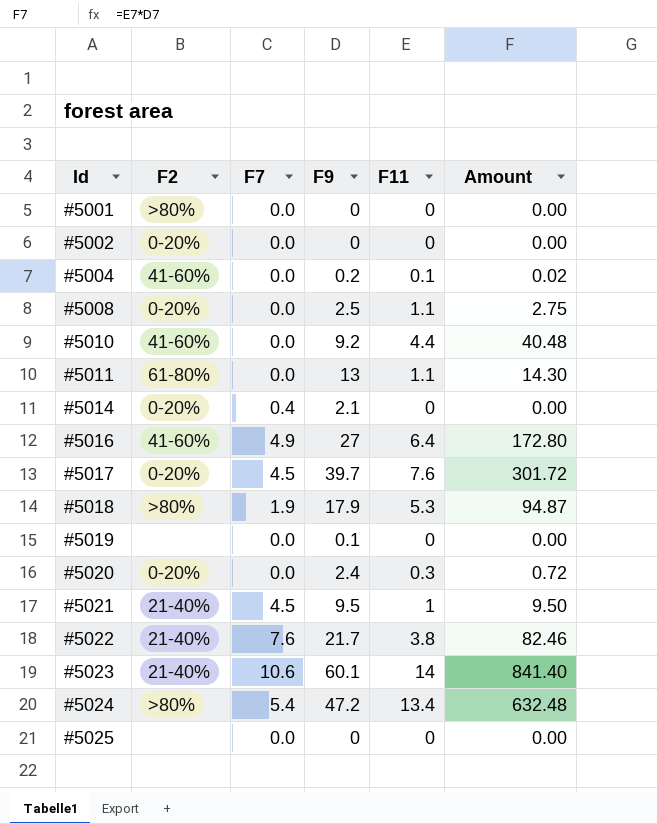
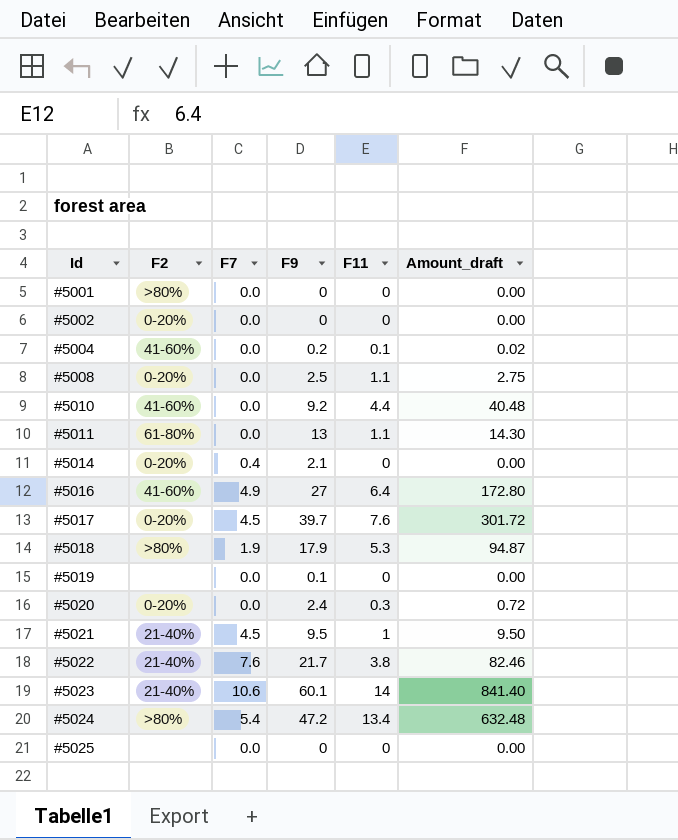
column name: Amount -> Amount_draft

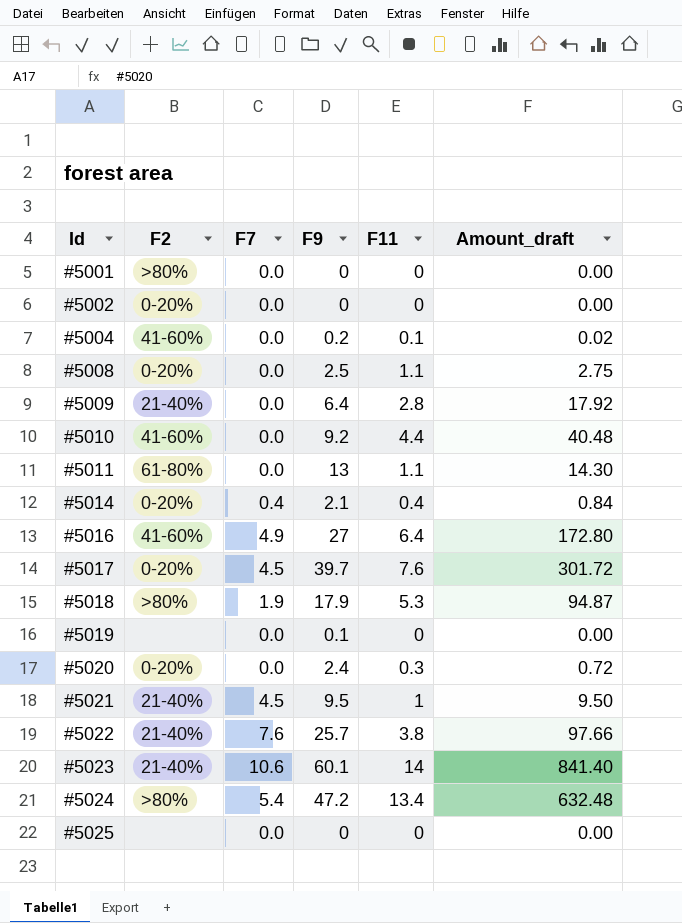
row #5009: none -> 21-40% | 0.0 | 6.4 | 2.8 | 17.92
#5014 | F11: 0 -> 0.4
#5014 | Amount_draft: 0.00 -> 0.84
#5022 | F9: 21.7 -> 25.7
#5022 | Amount_draft: 82.46 -> 97.66

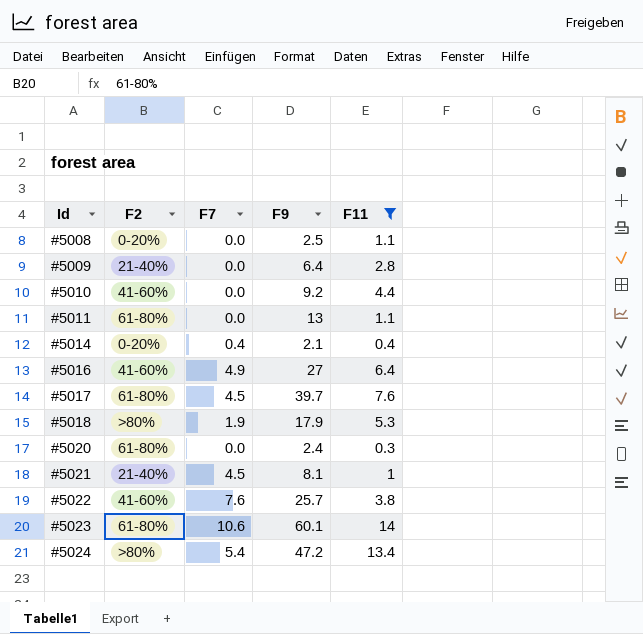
filter: none -> F11 >= 0.3
column Amount_draft | formula: [F9] * [F11] -> none
#5017 | F2: 0-20% -> 61-80%
#5020 | F2: 0-20% -> 61-80%
#5021 | F9: 9.5 -> 8.1
#5022 | F2: 21-40% -> 41-60%
#5023 | F2: 21-40% -> 61-80%

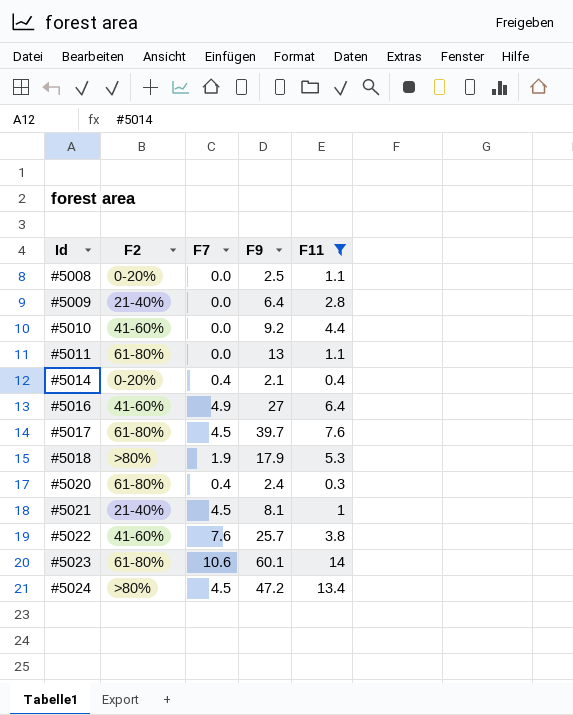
#5020 | F7: 0.0 -> 0.4
#5024 | F7: 5.4 -> 4.5

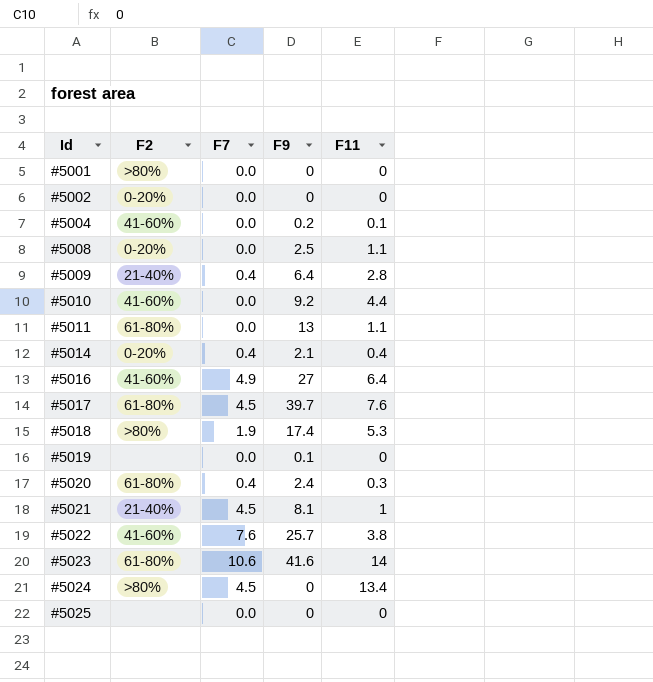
filter: F11 >= 0.3 -> none
#5009 | F7: 0.0 -> 0.4
#5018 | F9: 17.9 -> 17.4
#5023 | F9: 60.1 -> 41.6
#5024 | F9: 47.2 -> 0

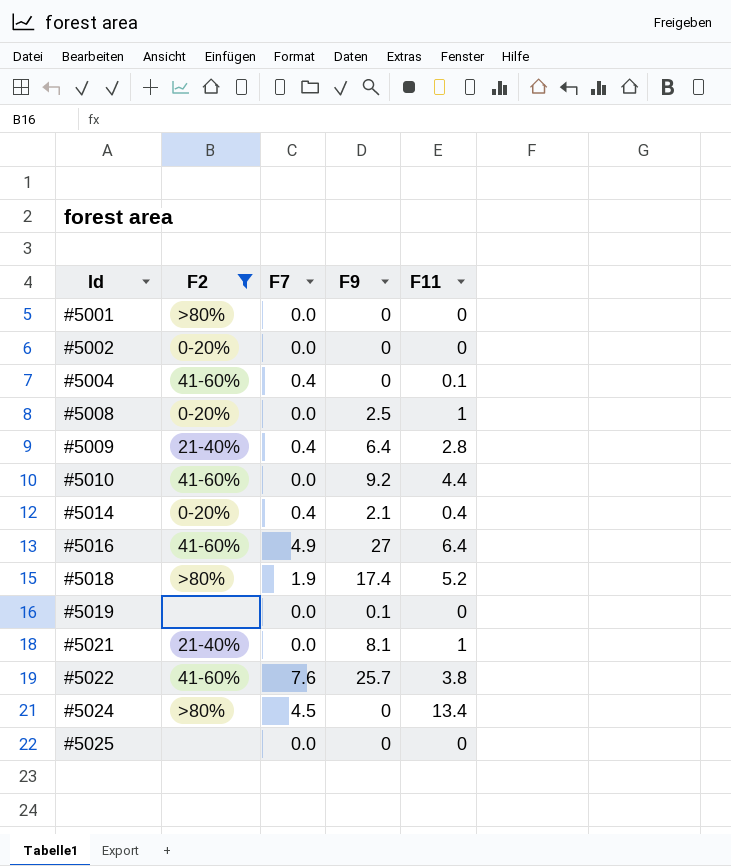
filter: none -> F2 != 61-80%
#5004 | F7: 0.0 -> 0.4
#5004 | F9: 0.2 -> 0
#5008 | F11: 1.1 -> 1
#5018 | F11: 5.3 -> 5.2
#5021 | F7: 4.5 -> 0.0

